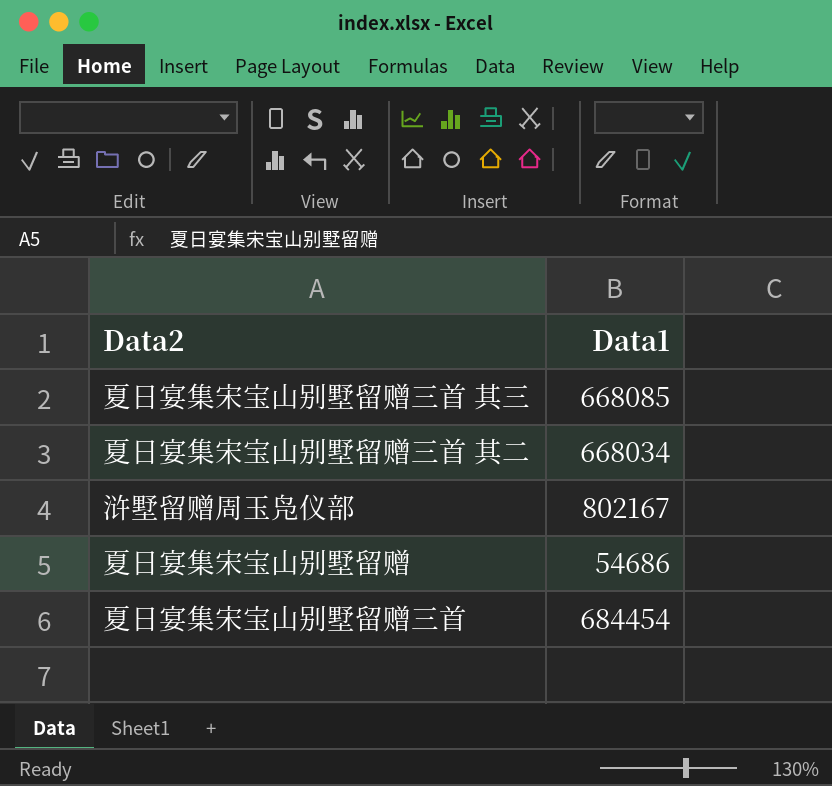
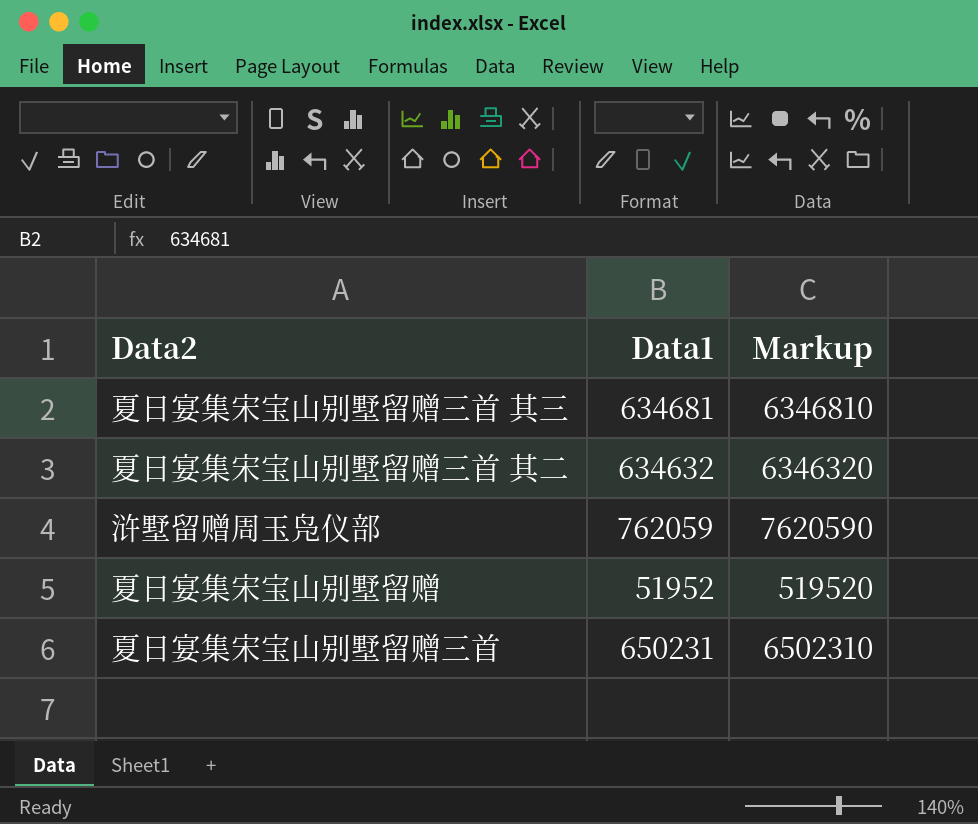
column Markup | formula: none -> [Data1] * 10
夏日宴集宋宝山别墅留赠三首 其三 | Data1: 668085 -> 634681
夏日宴集宋宝山别墅留赠三首 其二 | Data1: 668034 -> 634632
浒墅留赠周玉凫仪部 | Data1: 802167 -> 762059
夏日宴集宋宝山别墅留赠 | Data1: 54686 -> 51952
夏日宴集宋宝山别墅留赠三首 | Data1: 684454 -> 650231

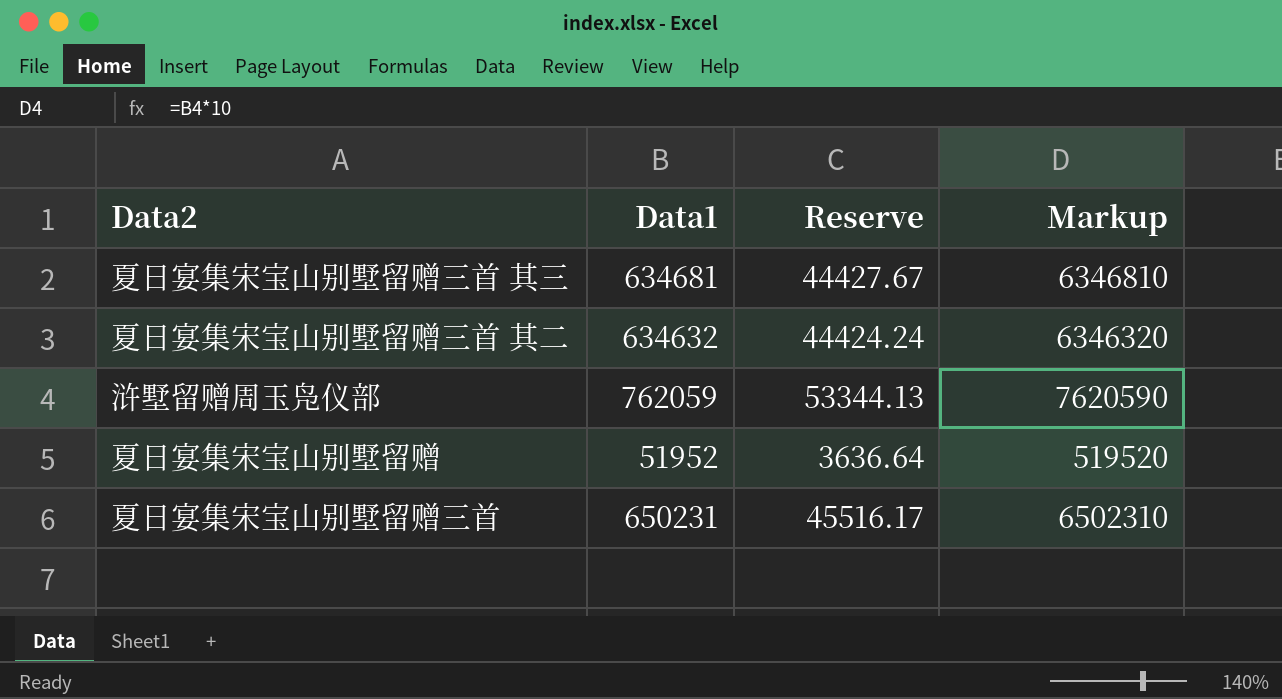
column Reserve | formula: none -> [Data1] * 0.07

